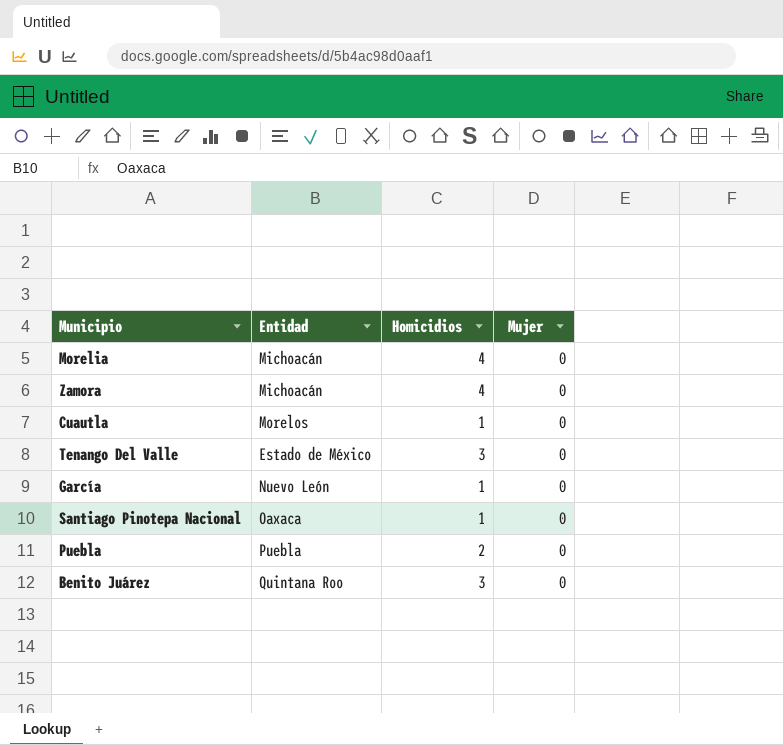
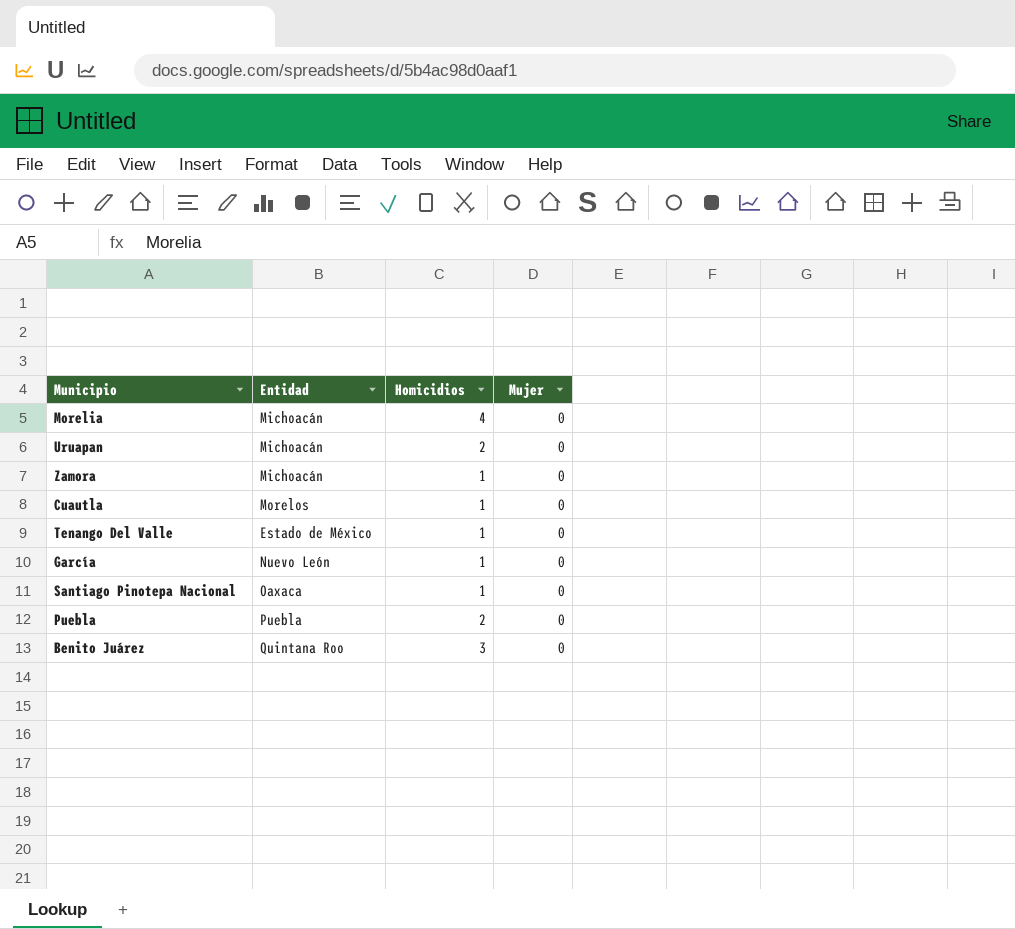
row Uruapan: none -> Michoacán | 2 | 0
Zamora | Homicidios: 4 -> 1
Tenango Del Valle | Homicidios: 3 -> 1

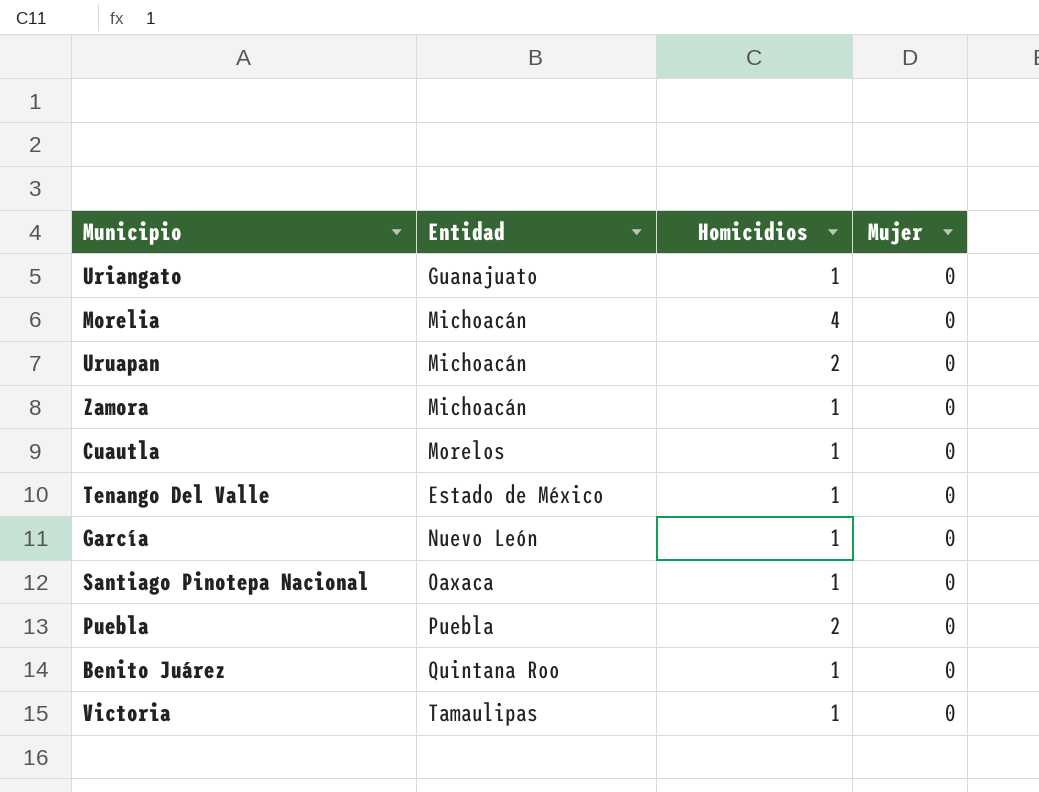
row Uriangato: none -> Guanajuato | 1 | 0
Benito Juárez | Homicidios: 3 -> 1
row Victoria: none -> Tamaulipas | 1 | 0

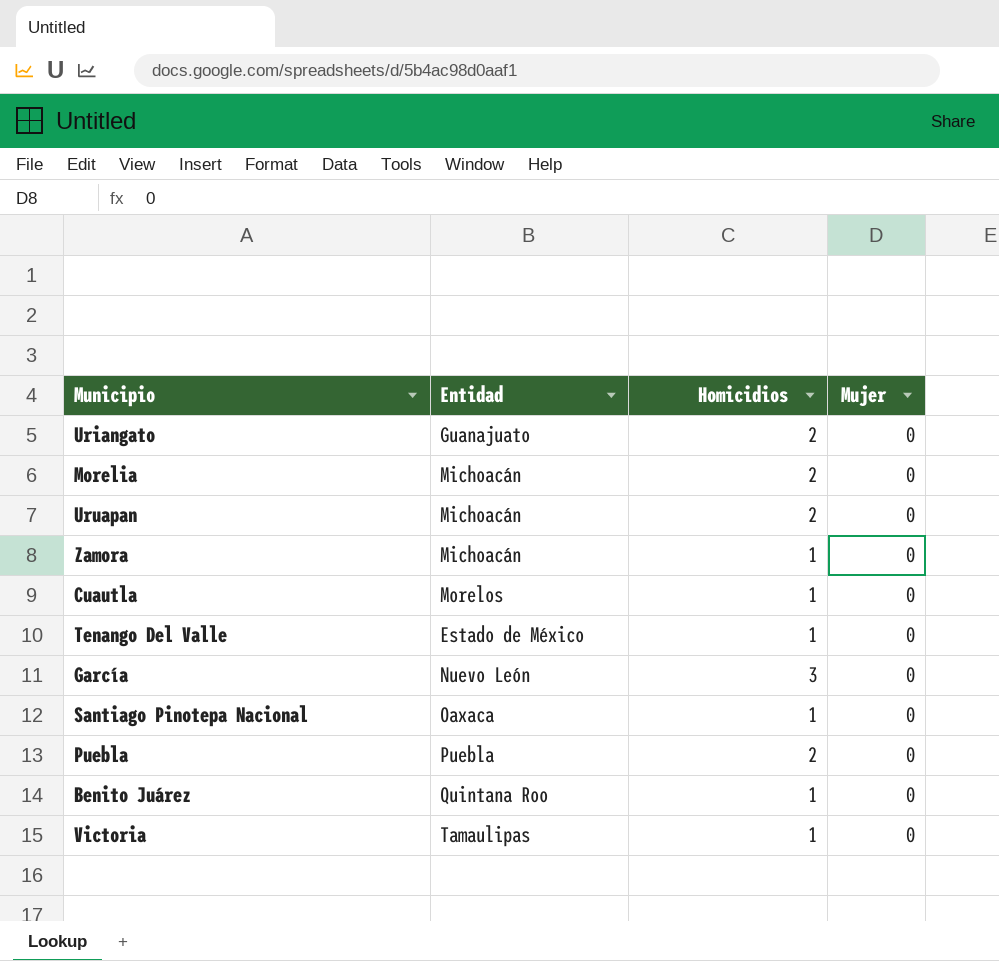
Uriangato | Homicidios: 1 -> 2
Morelia | Homicidios: 4 -> 2
García | Homicidios: 1 -> 3

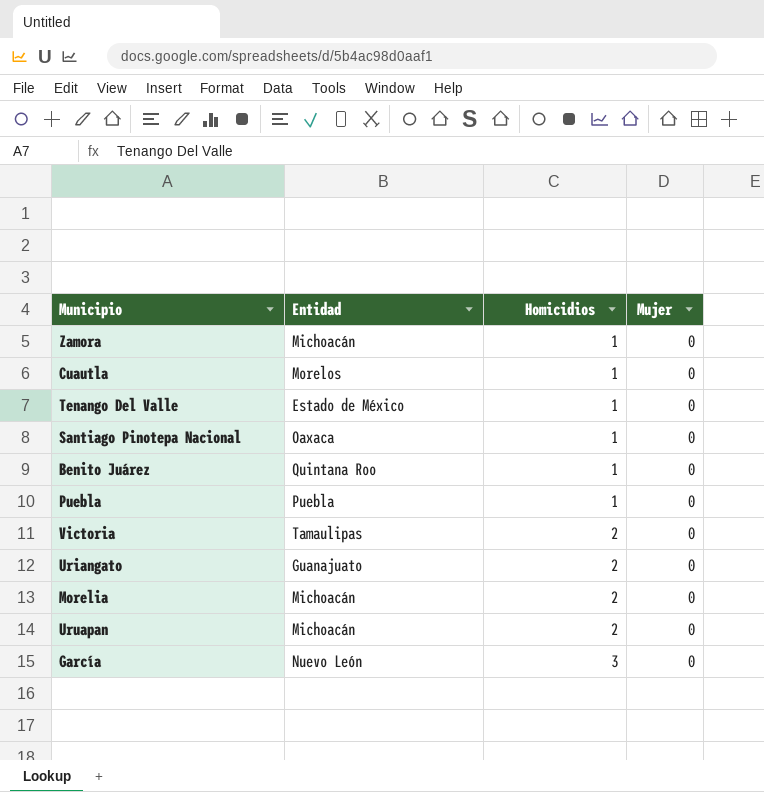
row order: none -> Homicidios ascending
Puebla | Homicidios: 2 -> 1
Victoria | Homicidios: 1 -> 2

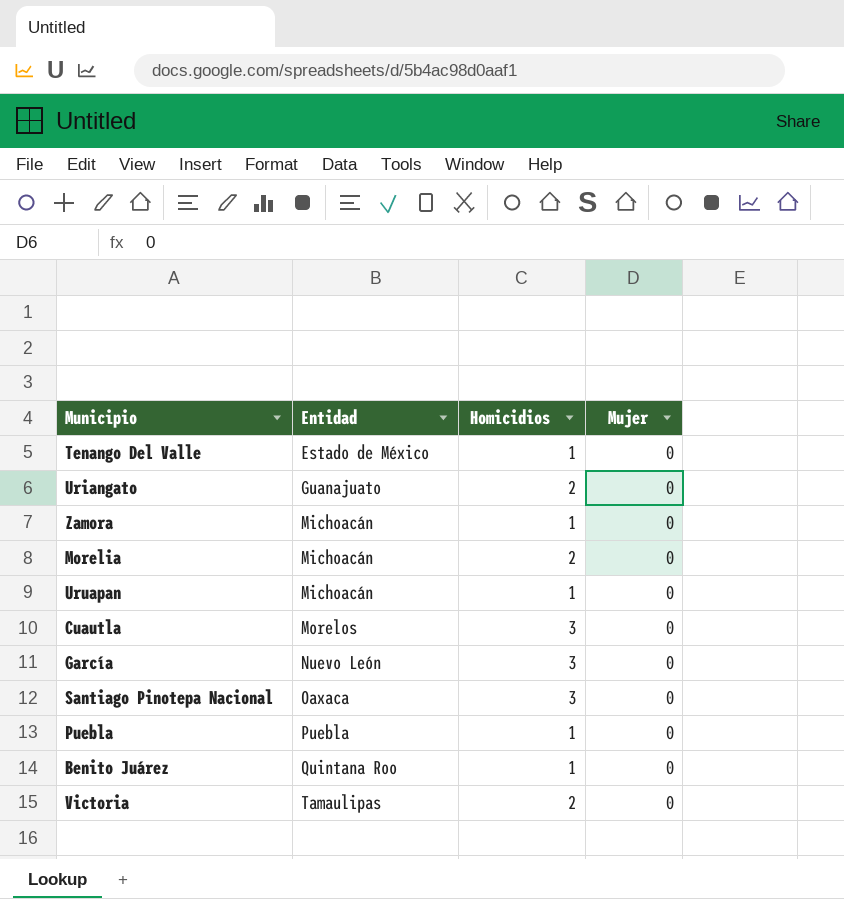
row order: Homicidios ascending -> Entidad ascending
Uruapan | Homicidios: 2 -> 1
Cuautla | Homicidios: 1 -> 3
Santiago Pinotepa Nacional | Homicidios: 1 -> 3

